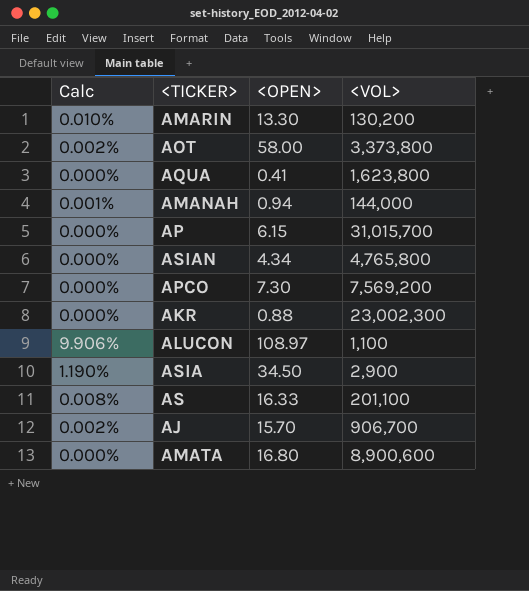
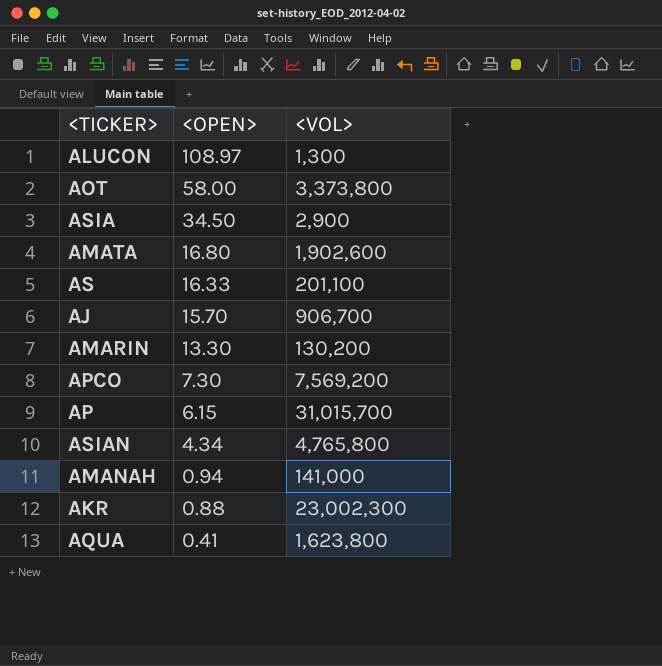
row order: none -> <OPEN> descending
column Calc | formula: [<OPEN>] / [<VOL>] -> none
ALUCON | <VOL>: 1,100 -> 1,300
AMATA | <VOL>: 8,900,600 -> 1,902,600
AMANAH | <VOL>: 144,000 -> 141,000

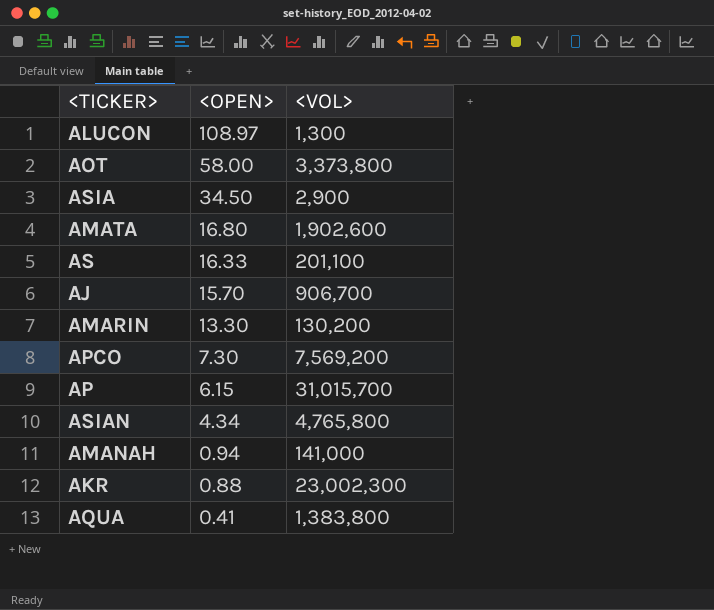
AQUA | <VOL>: 1,623,800 -> 1,383,800

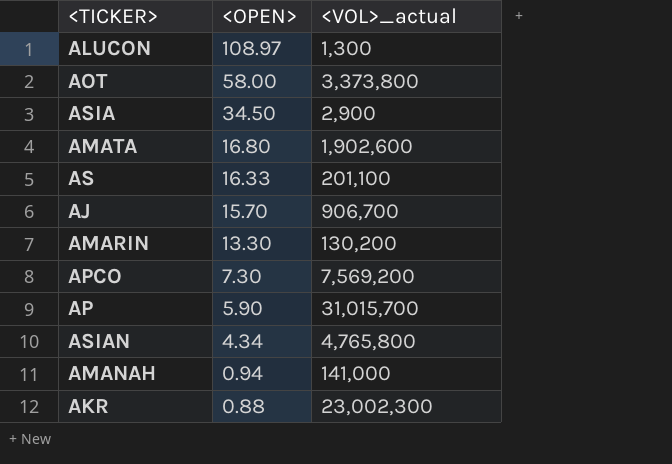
column name: <VOL> -> <VOL>_actual
row AQUA: 0.41 | 1,383,800 -> none
AP | <OPEN>: 6.15 -> 5.90

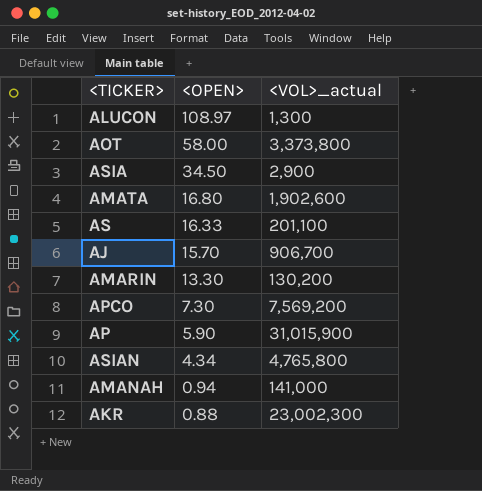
AP | <VOL>_actual: 31,015,700 -> 31,015,900

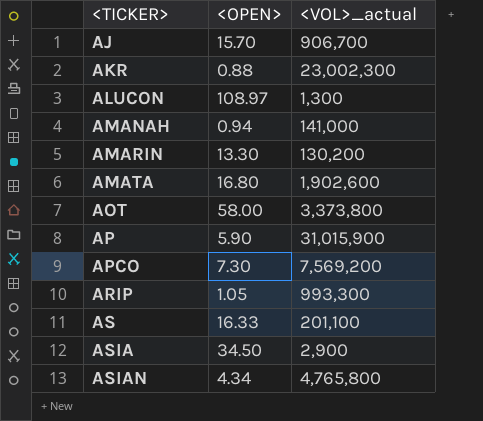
row order: <OPEN> descending -> <TICKER> ascending
row ARIP: none -> 1.05 | 993,300

